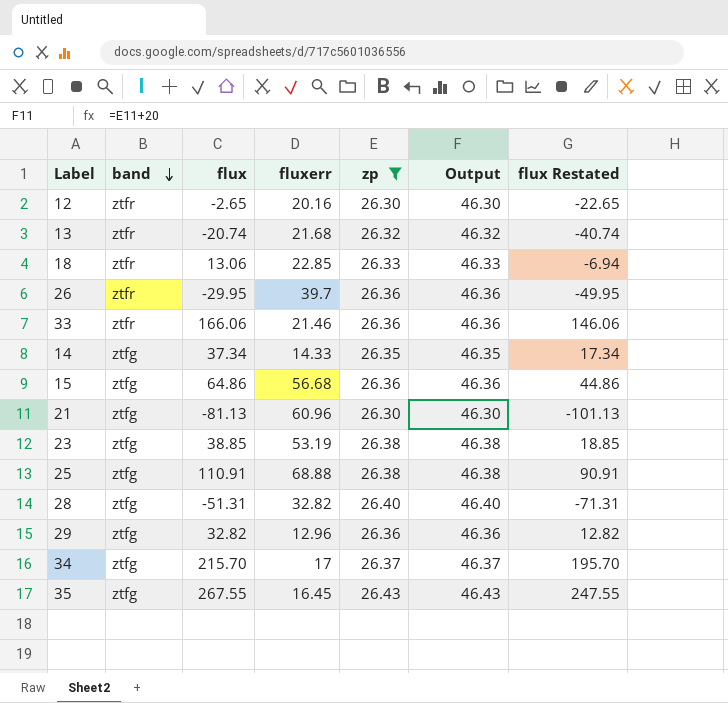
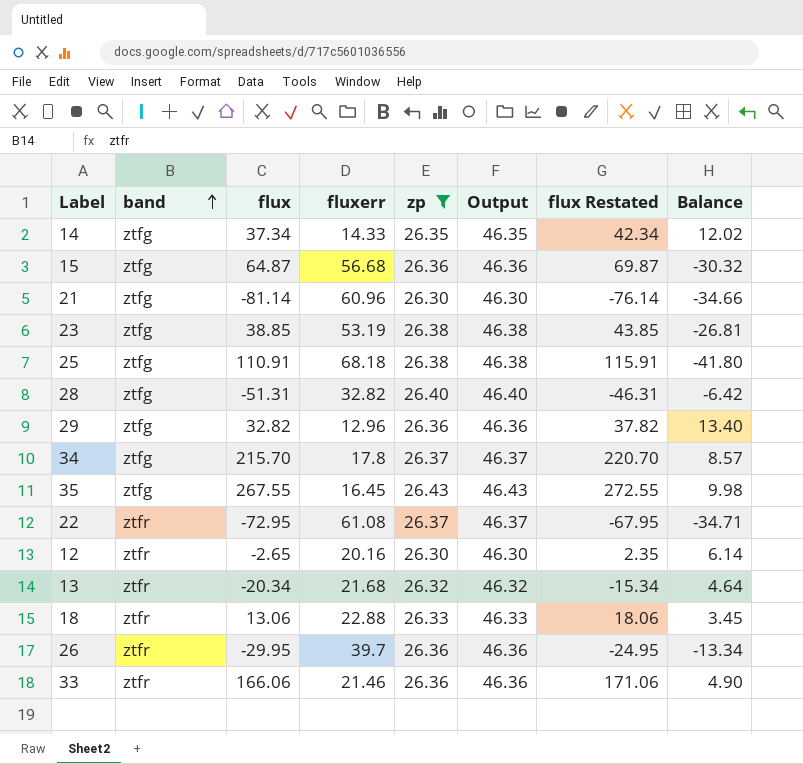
row order: band descending -> band ascending
column flux Restated | formula: [flux] - 20 -> [flux] + 5
column Balance | formula: none -> [zp] - [fluxerr]
15 | flux: 64.86 -> 64.87
21 | flux: -81.13 -> -81.14
25 | fluxerr: 68.88 -> 68.18
34 | fluxerr: 17 -> 17.8
row 22: none -> ztfr | -72.95 | 61.08 | 26.37 | 46.37 | -67.95 | -34.71
13 | flux: -20.74 -> -20.34
18 | fluxerr: 22.85 -> 22.88

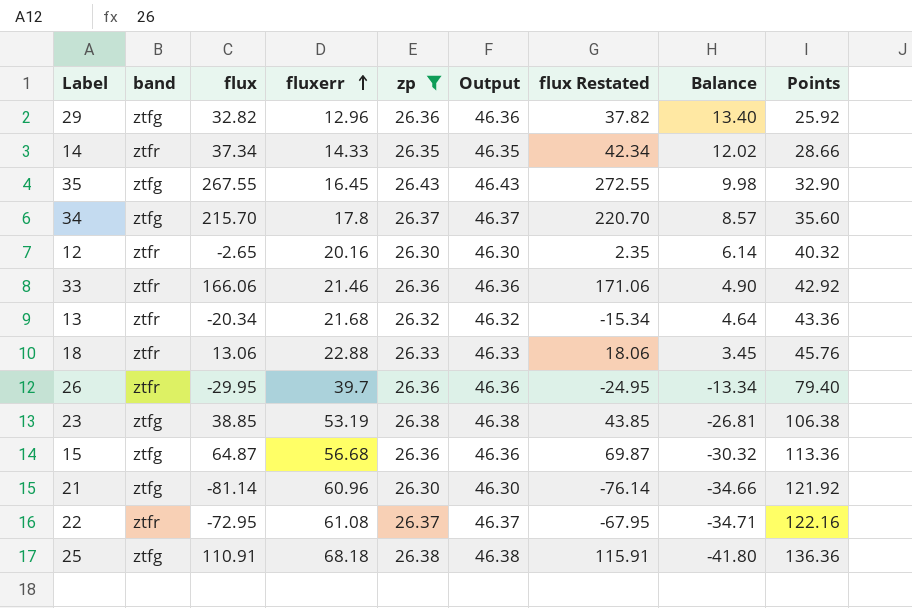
row order: band ascending -> fluxerr ascending
column Points | formula: none -> [fluxerr] * 2
row 28: ztfg | -51.31 | 32.82 | 26.40 | 46.40 | -46.31 | -6.42 -> none
14 | band: ztfg -> ztfr

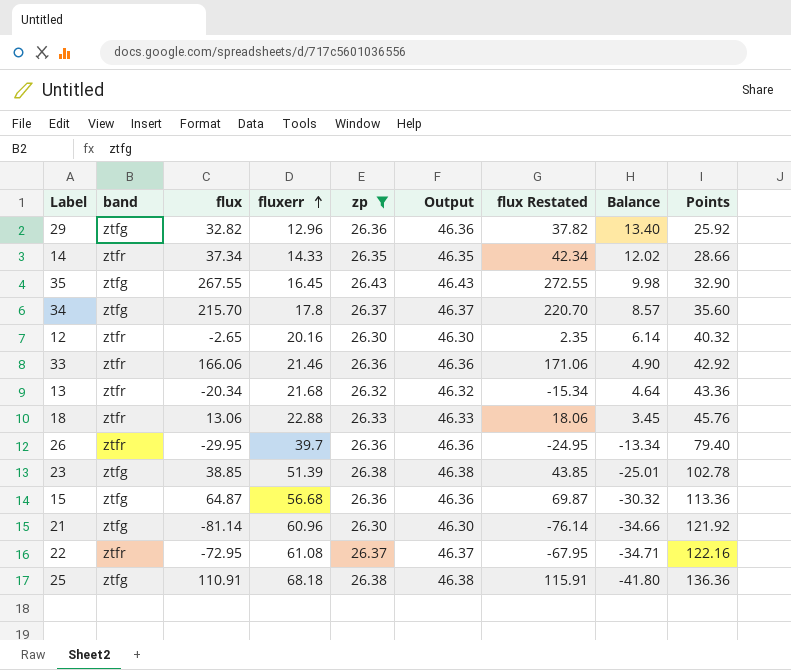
23 | fluxerr: 53.19 -> 51.39
23 | Balance: -26.81 -> -25.01
23 | Points: 106.38 -> 102.78

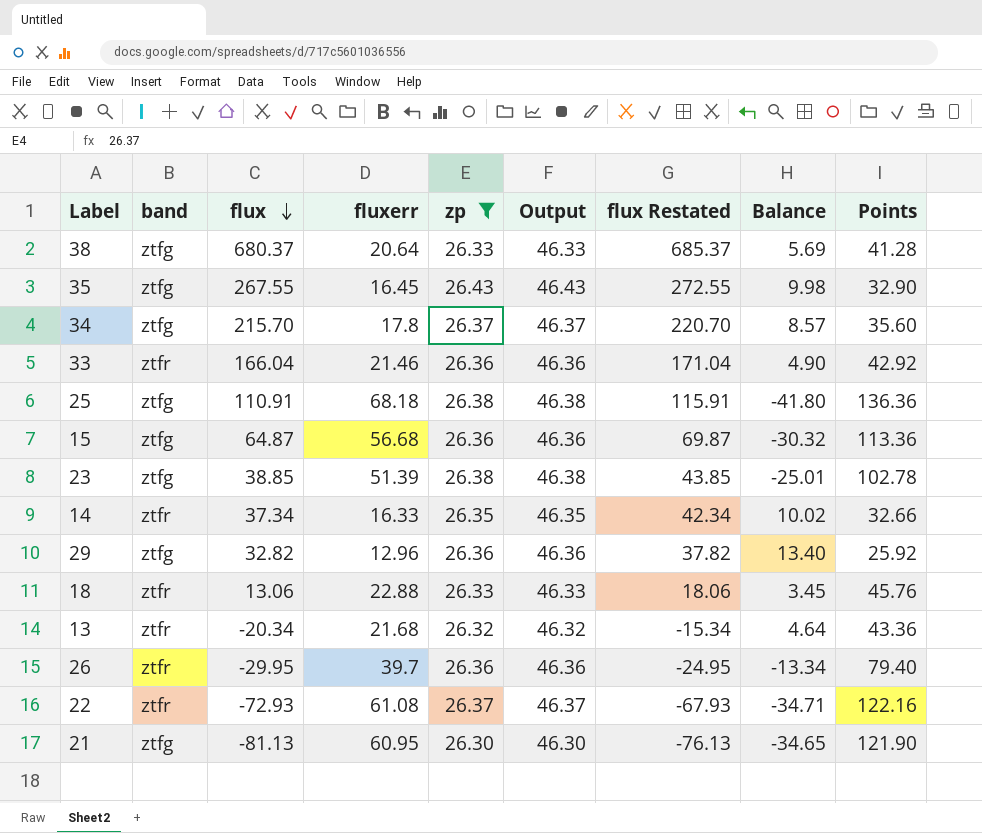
row order: fluxerr ascending -> flux descending
row 12: ztfr | -2.65 | 20.16 | 26.30 | 46.30 | 2.35 | 6.14 | 40.32 -> none
row 38: none -> ztfg | 680.37 | 20.64 | 26.33 | 46.33 | 685.37 | 5.69 | 41.28
33 | flux: 166.06 -> 166.04
33 | flux Restated: 171.06 -> 171.04
14 | fluxerr: 14.33 -> 16.33
14 | Balance: 12.02 -> 10.02
14 | Points: 28.66 -> 32.66
22 | flux: -72.95 -> -72.93
22 | flux Restated: -67.95 -> -67.93
21 | flux: -81.14 -> -81.13
21 | fluxerr: 60.96 -> 60.95
21 | flux Restated: -76.14 -> -76.13
21 | Balance: -34.66 -> -34.65
21 | Points: 121.92 -> 121.90

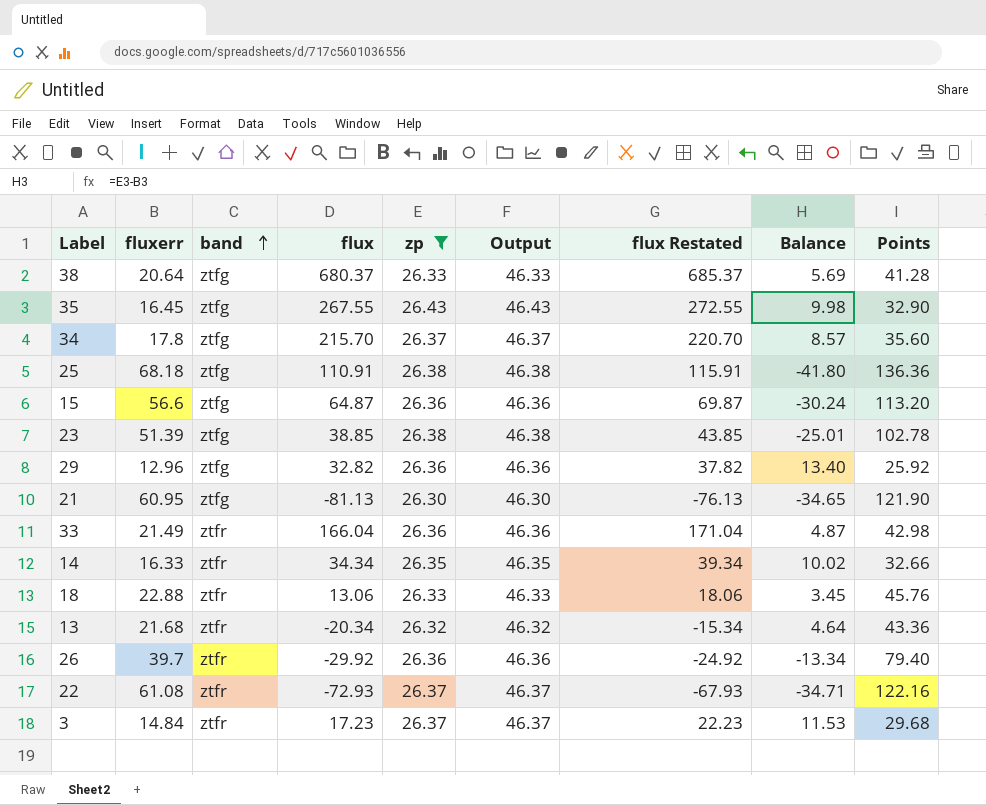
row order: flux descending -> band ascending
column fluxerr | position: 4 -> 2
15 | fluxerr: 56.68 -> 56.6
15 | Balance: -30.32 -> -30.24
15 | Points: 113.36 -> 113.20
33 | fluxerr: 21.46 -> 21.49
33 | Balance: 4.90 -> 4.87
33 | Points: 42.92 -> 42.98
14 | flux: 37.34 -> 34.34
14 | flux Restated: 42.34 -> 39.34
26 | flux: -29.95 -> -29.92
26 | flux Restated: -24.95 -> -24.92
row 3: none -> 14.84 | ztfr | 17.23 | 26.37 | 46.37 | 22.23 | 11.53 | 29.68

